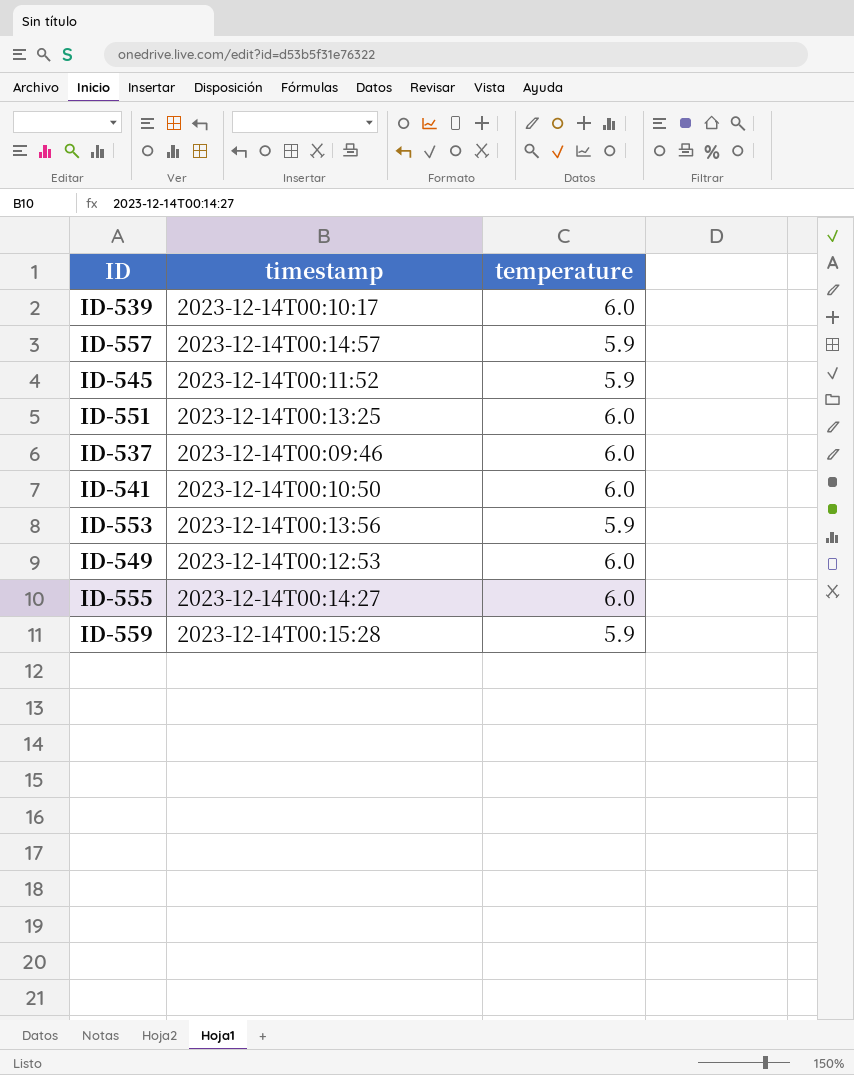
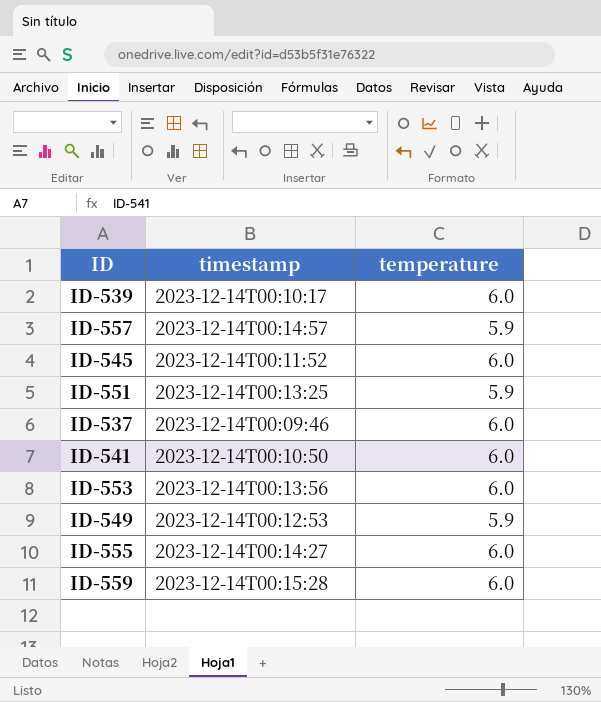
ID-545 | temperature: 5.9 -> 6.0
ID-551 | temperature: 6.0 -> 5.9
ID-553 | temperature: 5.9 -> 6.0
ID-549 | temperature: 6.0 -> 5.9
ID-559 | temperature: 5.9 -> 6.0

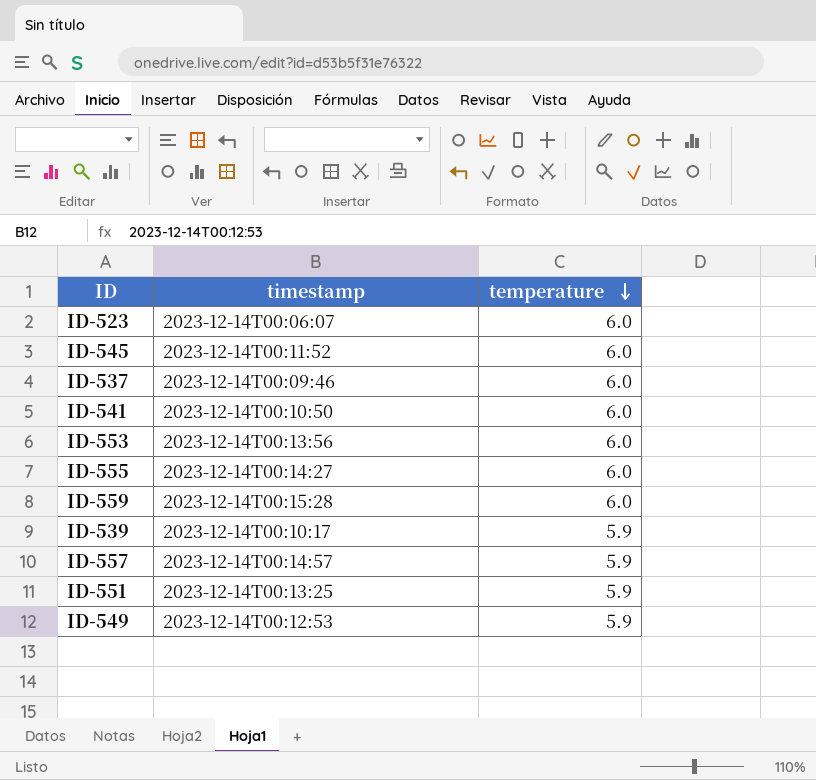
row order: none -> temperature descending
row ID-523: none -> 2023-12-14T00:06:07 | 6.0
ID-539 | temperature: 6.0 -> 5.9

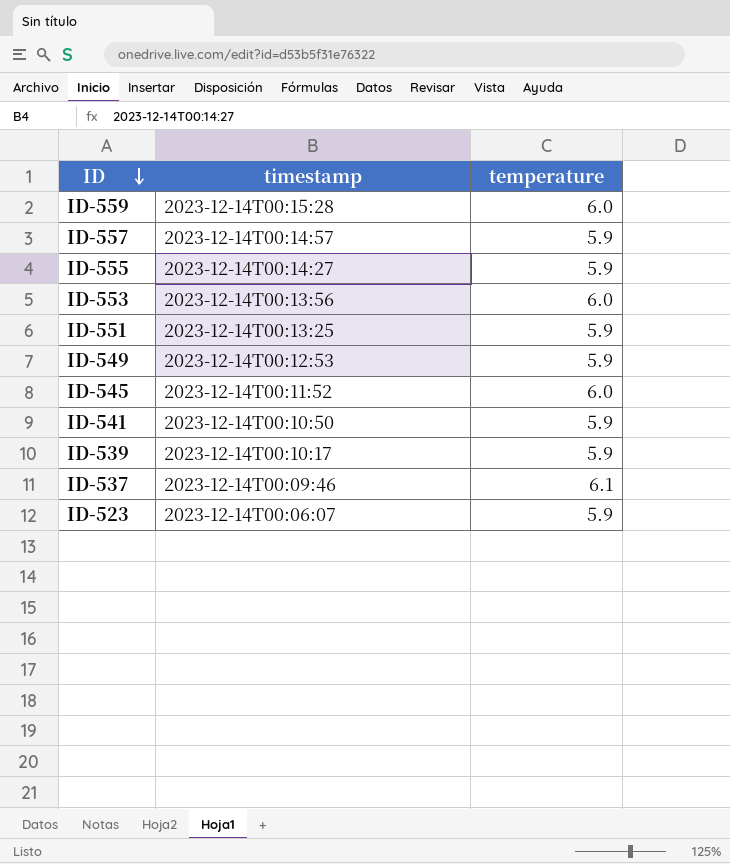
row order: temperature descending -> ID descending
ID-555 | temperature: 6.0 -> 5.9
ID-541 | temperature: 6.0 -> 5.9
ID-537 | temperature: 6.0 -> 6.1
ID-523 | temperature: 6.0 -> 5.9

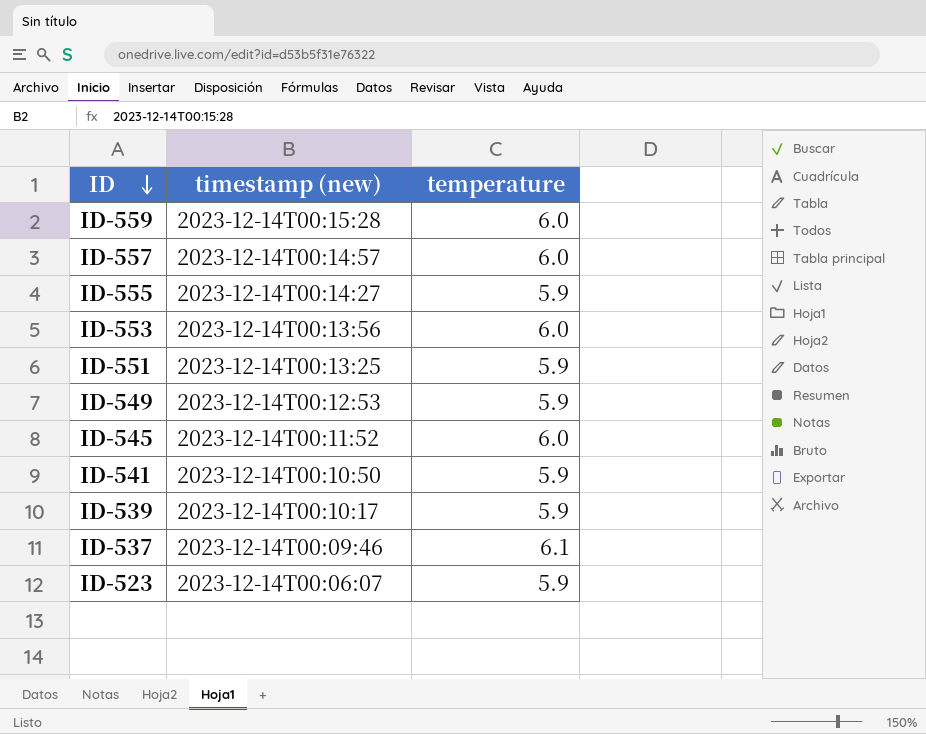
column name: timestamp -> timestamp (new)
ID-557 | temperature: 5.9 -> 6.0

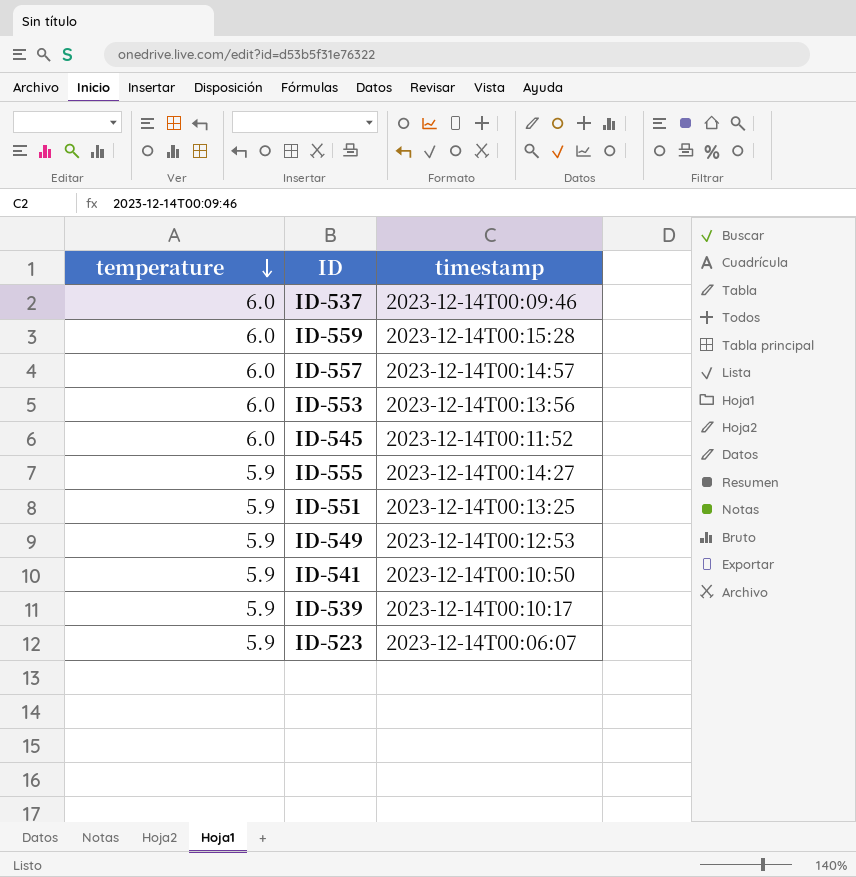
row order: ID descending -> temperature descending
column temperature | position: 3 -> 1
column name: timestamp (new) -> timestamp
ID-537 | temperature: 6.1 -> 6.0

